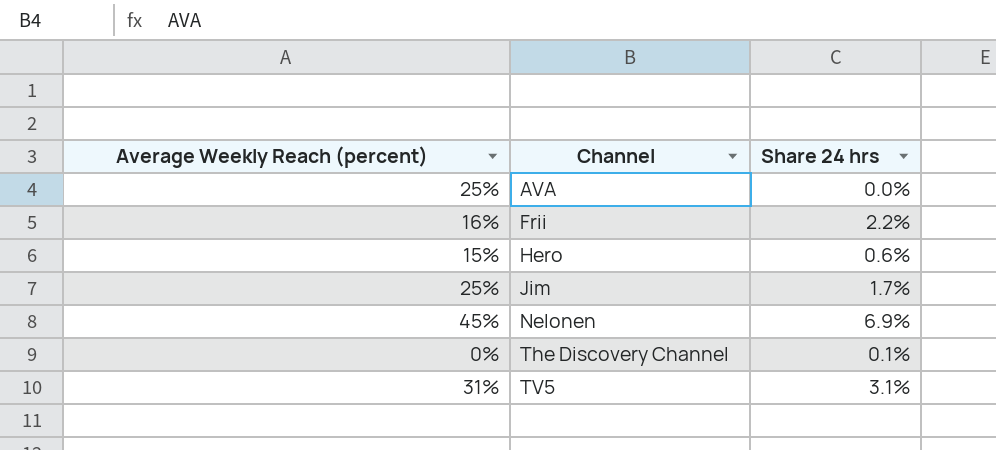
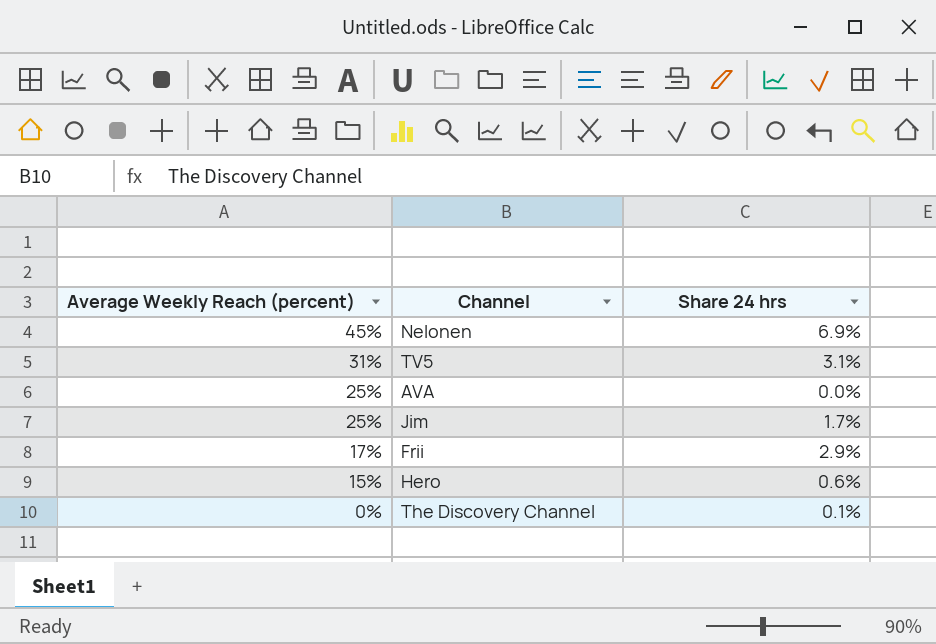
row order: Channel ascending -> Average Weekly Reach (percent) descending
Frii | Average Weekly Reach (percent): 16% -> 17%
Frii | Share 24 hrs: 2.2% -> 2.9%

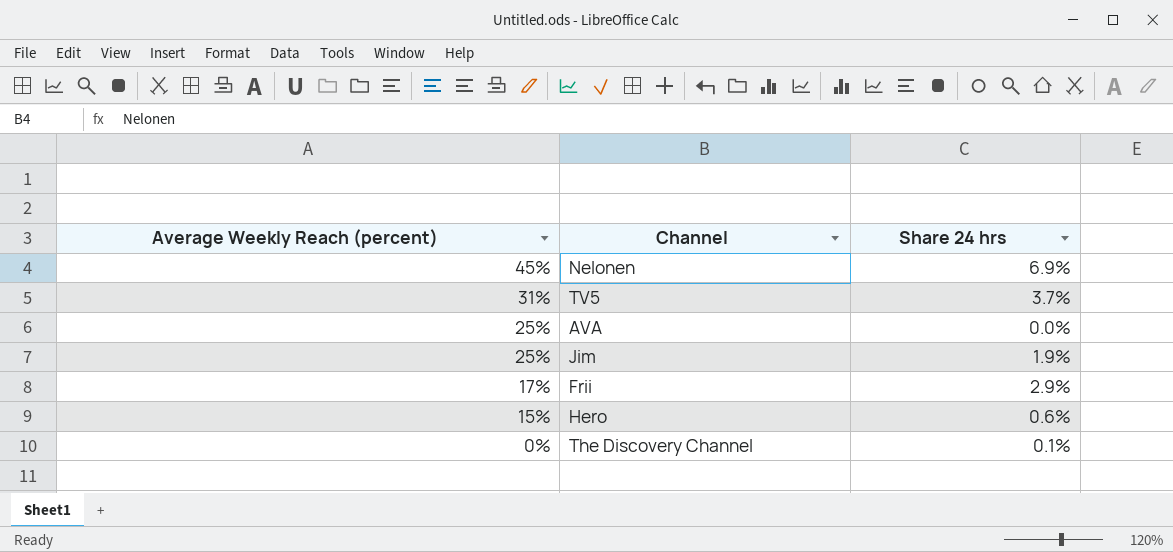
TV5 | Share 24 hrs: 3.1% -> 3.7%
Jim | Share 24 hrs: 1.7% -> 1.9%

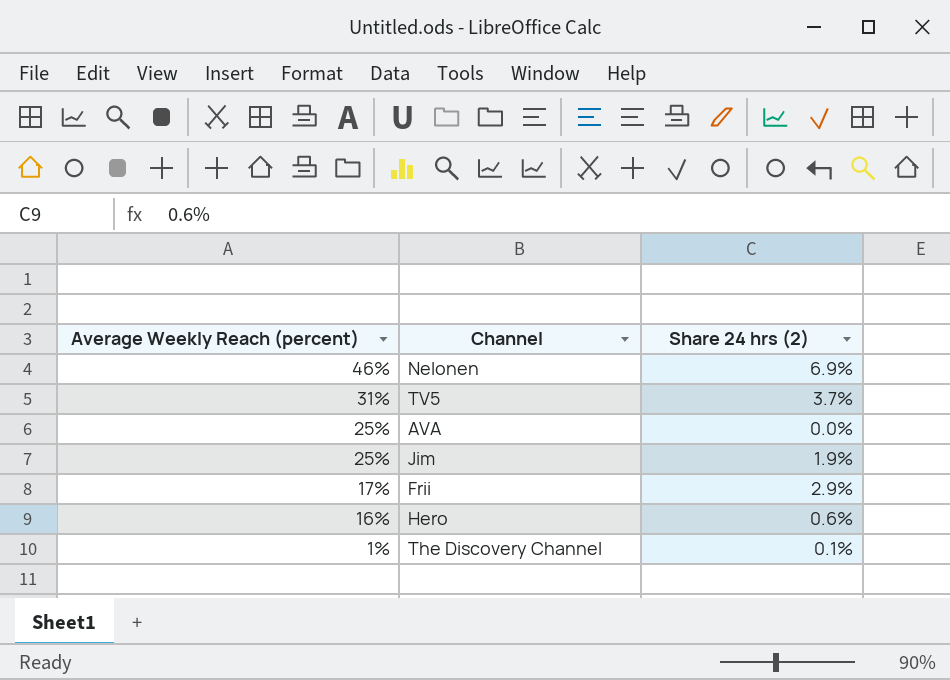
column name: Share 24 hrs -> Share 24 hrs (2)
Nelonen | Average Weekly Reach (percent): 45% -> 46%
Hero | Average Weekly Reach (percent): 15% -> 16%
The Discovery Channel | Average Weekly Reach (percent): 0% -> 1%

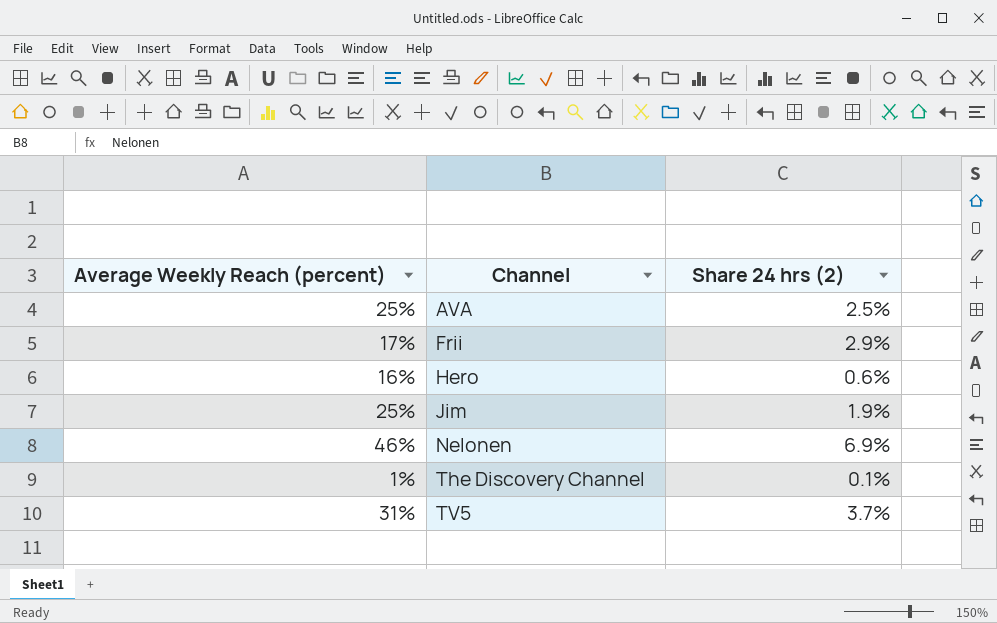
row order: Average Weekly Reach (percent) descending -> Channel ascending
AVA | Share 24 hrs (2): 0.0% -> 2.5%

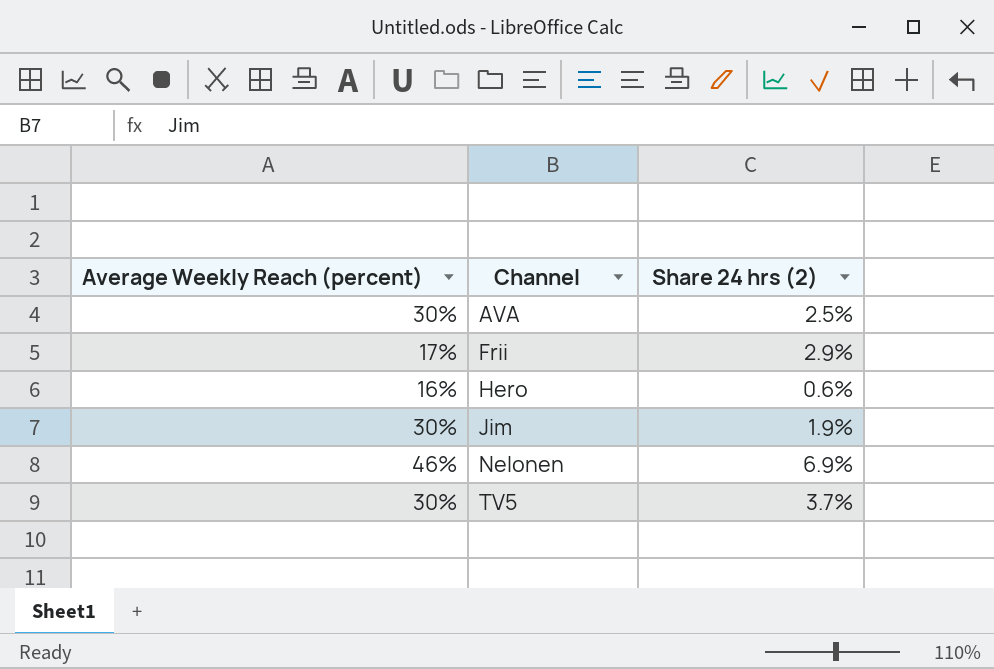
row The Discovery Channel: 1% | 0.1% -> none
AVA | Average Weekly Reach (percent): 25% -> 30%
Jim | Average Weekly Reach (percent): 25% -> 30%
TV5 | Average Weekly Reach (percent): 31% -> 30%

